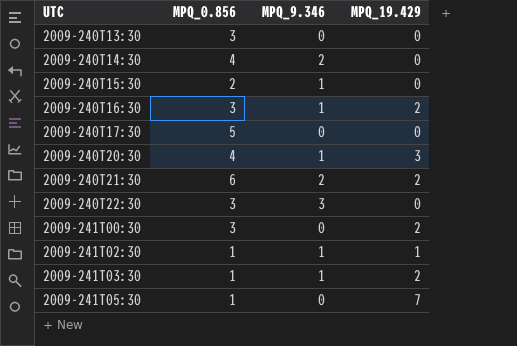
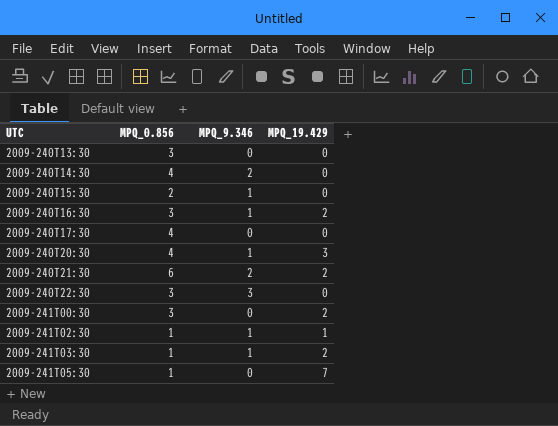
2009-240T17:30 | MPQ_0.856: 5 -> 4

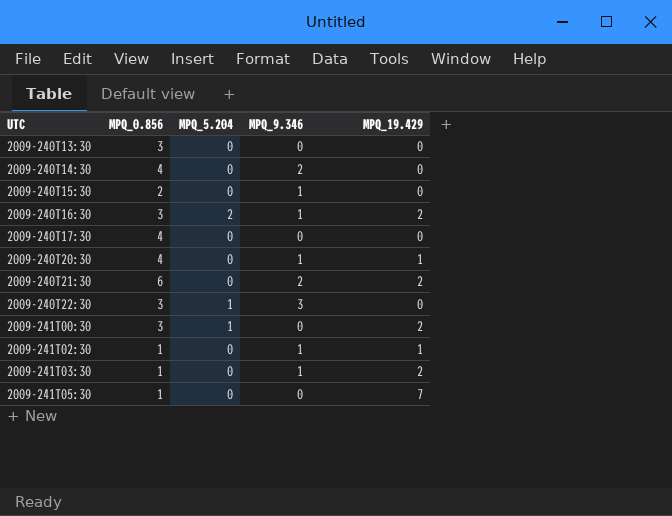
column MPQ_5.204 | position: none -> 3
2009-240T20:30 | MPQ_19.429: 3 -> 1

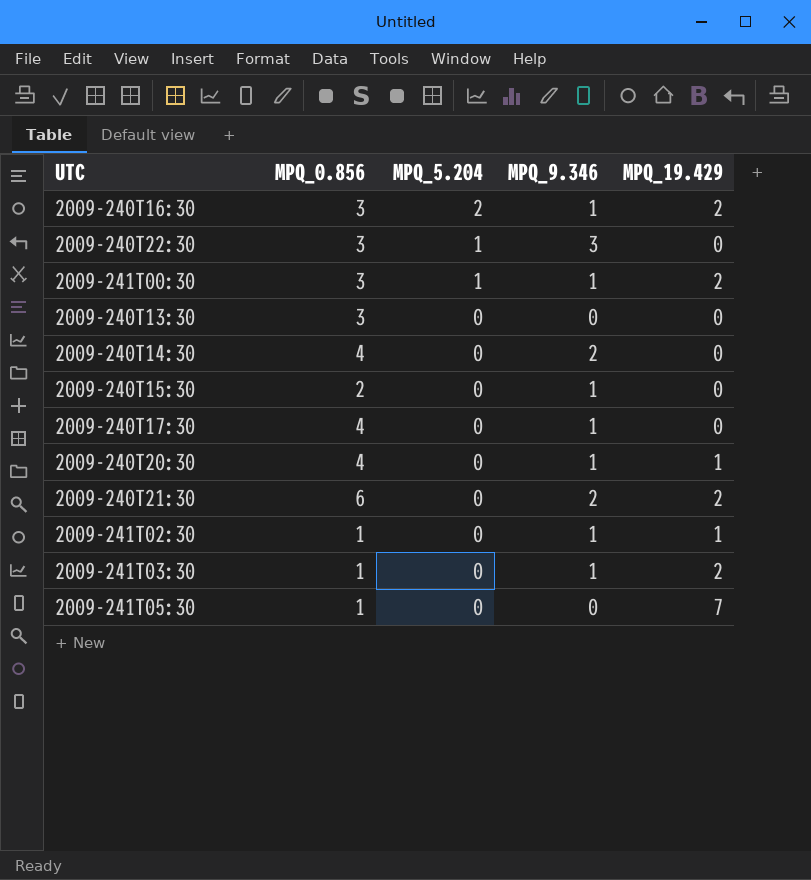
row order: UTC ascending -> MPQ_5.204 descending
2009-241T00:30 | MPQ_9.346: 0 -> 1
2009-240T17:30 | MPQ_9.346: 0 -> 1

